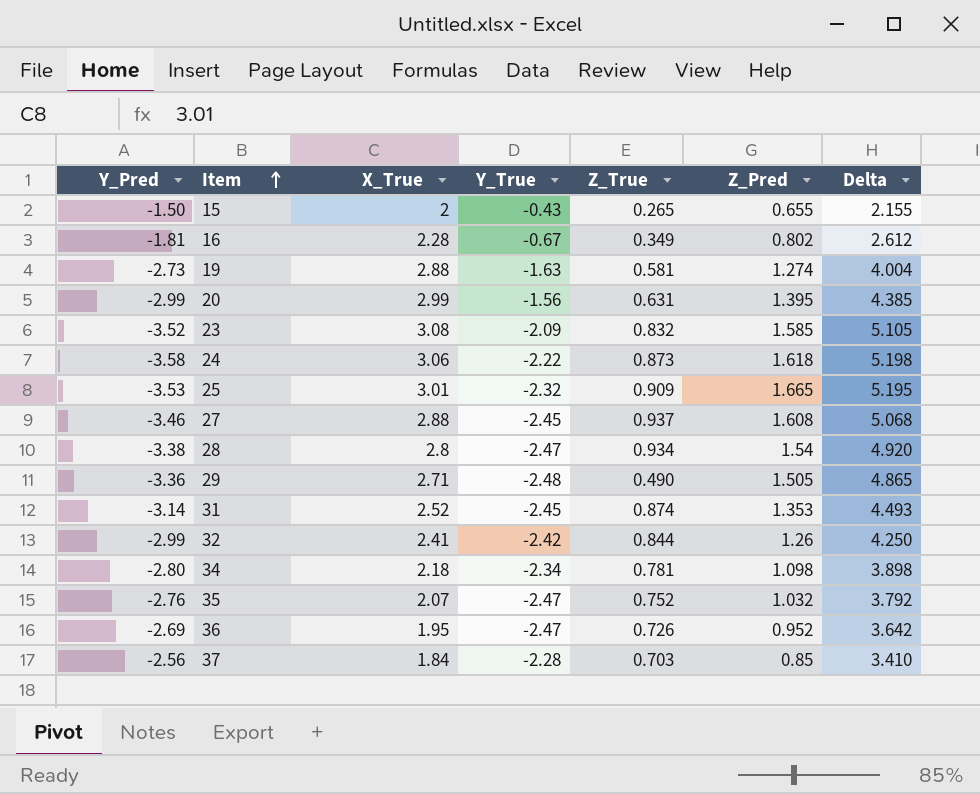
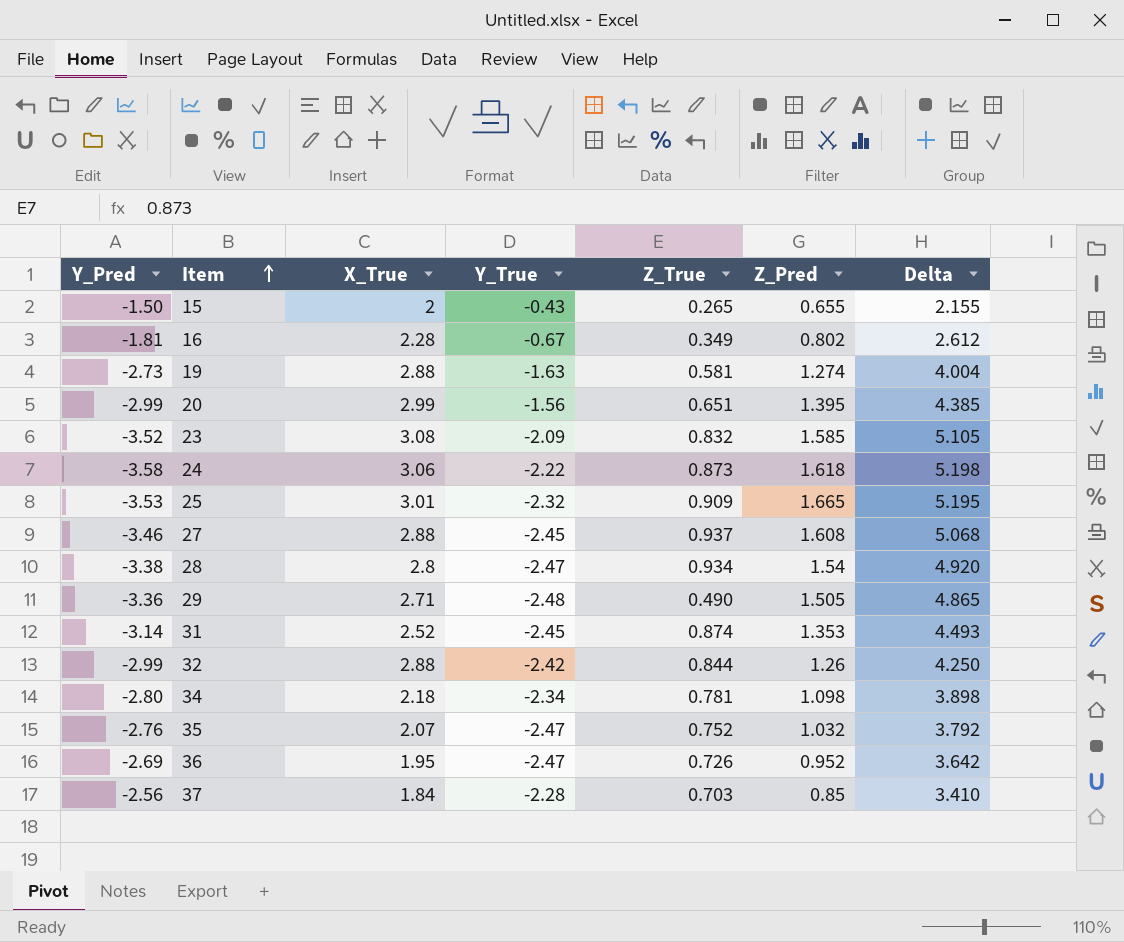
20 | Z_True: 0.631 -> 0.651
32 | X_True: 2.41 -> 2.88

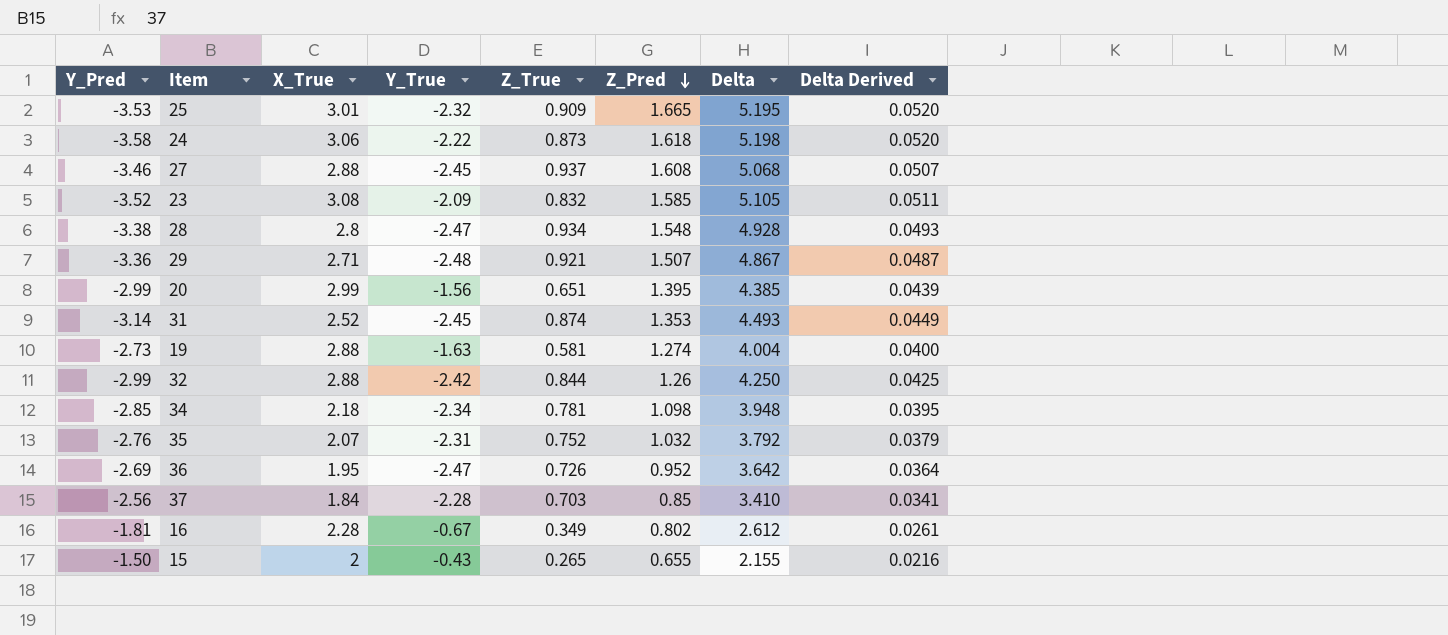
row order: Item ascending -> Z_Pred descending
column Delta Derived | formula: none -> [Delta] * 0.01
28 | Z_Pred: 1.54 -> 1.548
28 | Delta: 4.920 -> 4.928
29 | Z_True: 0.490 -> 0.921
29 | Z_Pred: 1.505 -> 1.507
29 | Delta: 4.865 -> 4.867
34 | Y_Pred: -2.80 -> -2.85
34 | Delta: 3.898 -> 3.948
35 | Y_True: -2.47 -> -2.31

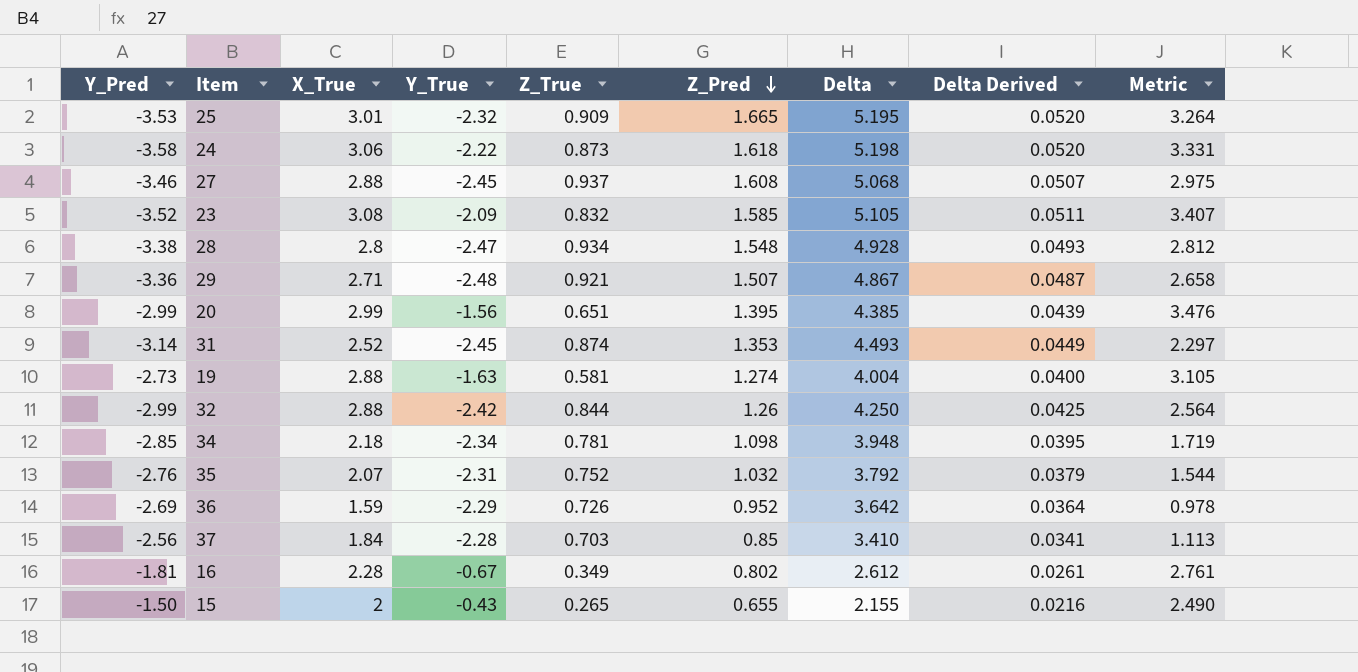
column Metric | formula: none -> [X_True] + [Y_True] + [Z_True] + [Z_Pred]
36 | X_True: 1.95 -> 1.59
36 | Y_True: -2.47 -> -2.29

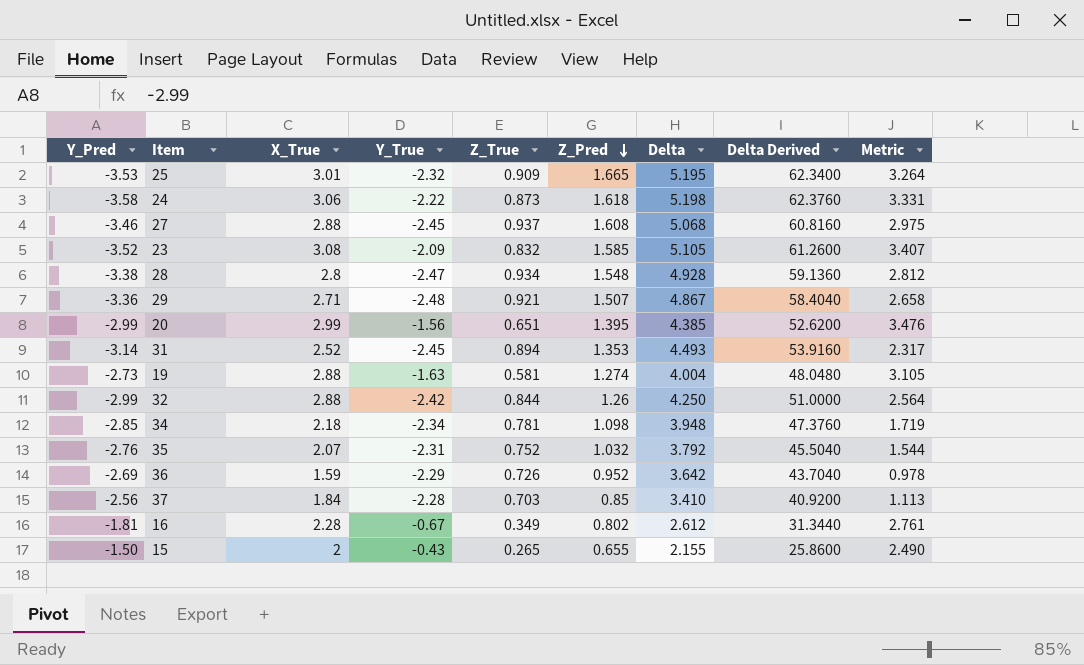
column Delta Derived | formula: [Delta] * 0.01 -> [Delta] * 12
31 | Z_True: 0.874 -> 0.894
31 | Metric: 2.297 -> 2.317

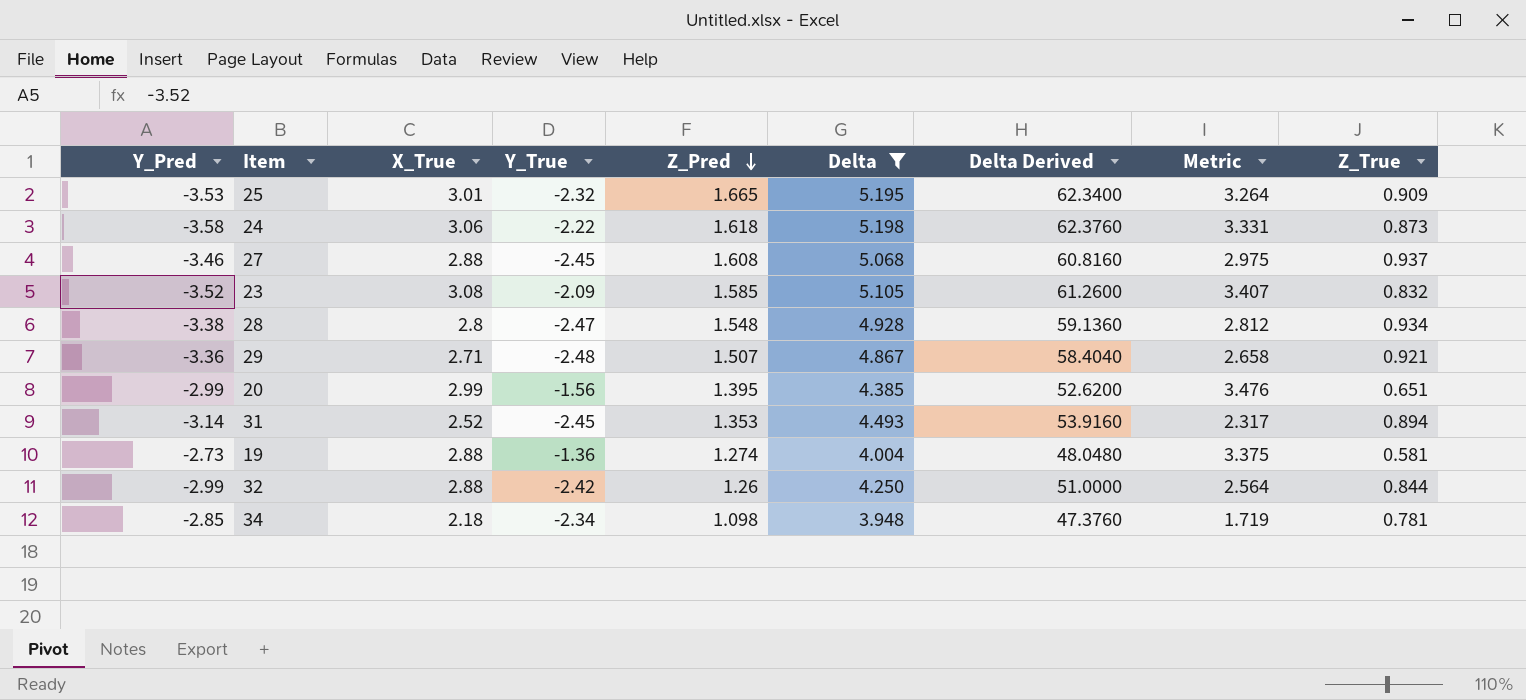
filter: none -> Delta >= 3.948
column Z_True | position: 5 -> 9
19 | Y_True: -1.63 -> -1.36
19 | Metric: 3.105 -> 3.375

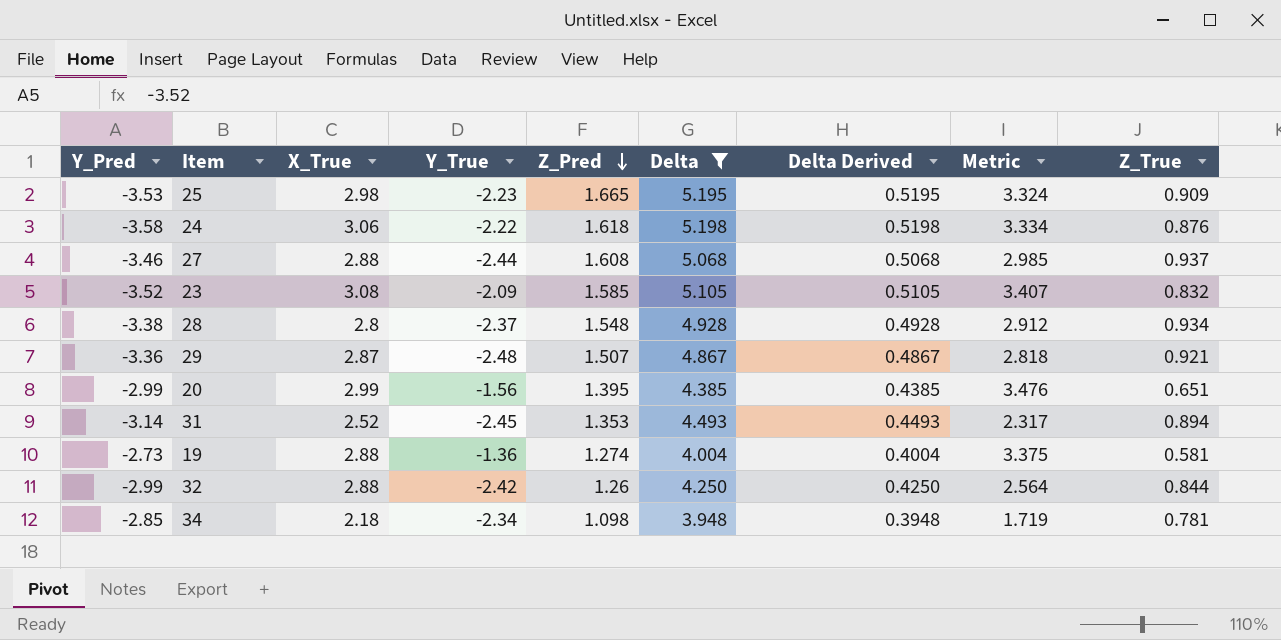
column Delta Derived | formula: [Delta] * 12 -> [Delta] * 0.1
25 | X_True: 3.01 -> 2.98
25 | Y_True: -2.32 -> -2.23
25 | Metric: 3.264 -> 3.324
24 | Metric: 3.331 -> 3.334
24 | Z_True: 0.873 -> 0.876
27 | Y_True: -2.45 -> -2.44
27 | Metric: 2.975 -> 2.985
28 | Y_True: -2.47 -> -2.37
28 | Metric: 2.812 -> 2.912
29 | X_True: 2.71 -> 2.87
29 | Metric: 2.658 -> 2.818

